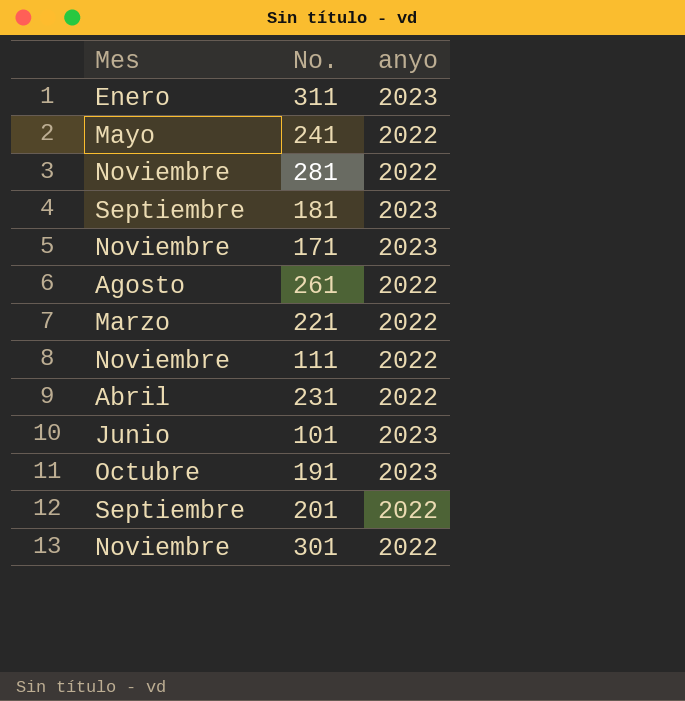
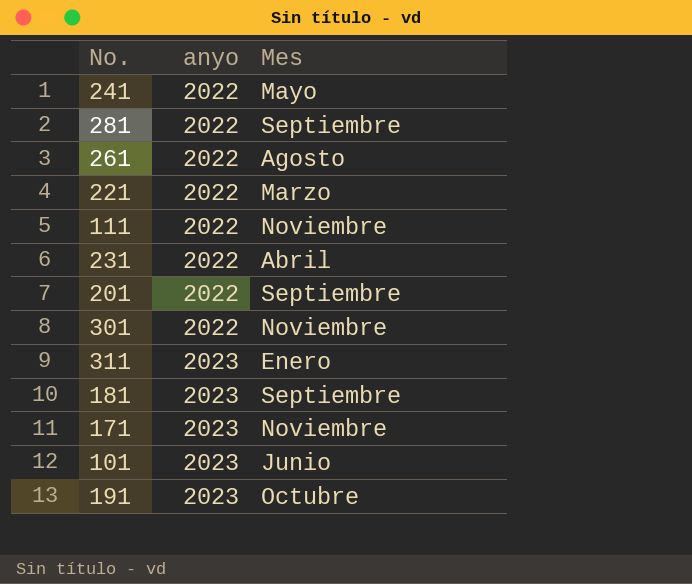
row order: none -> anyo ascending
column Mes | position: 1 -> 3
281 | Mes: Noviembre -> Septiembre

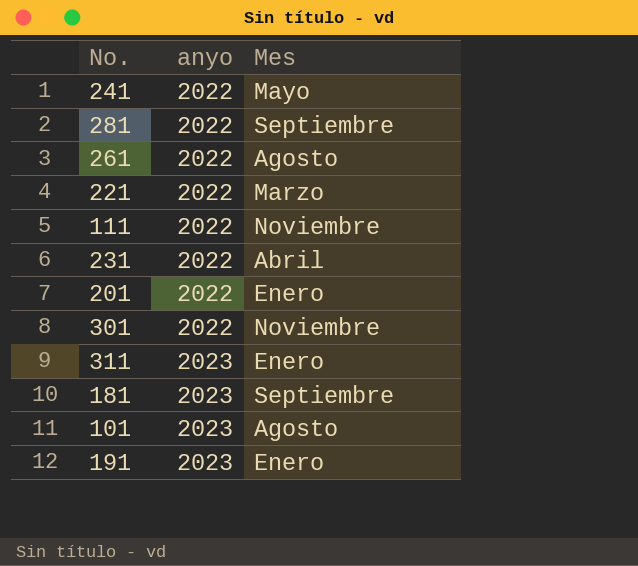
row 171: 2023 | Noviembre -> none
201 | Mes: Septiembre -> Enero
101 | Mes: Junio -> Agosto
191 | Mes: Octubre -> Enero

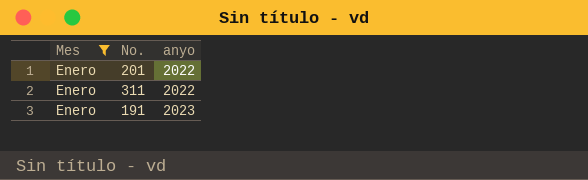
filter: none -> Mes = Enero
column Mes | position: 3 -> 1
311 | anyo: 2023 -> 2022

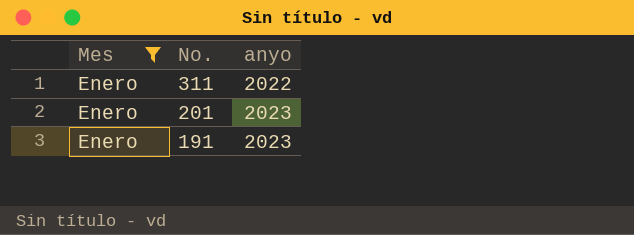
row order: anyo ascending -> No. descending
201 | anyo: 2022 -> 2023

